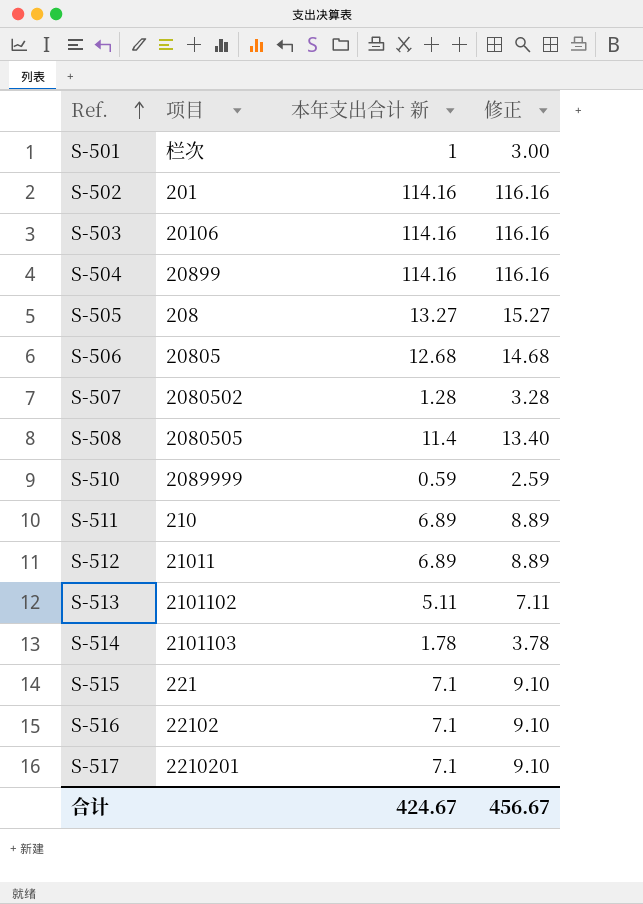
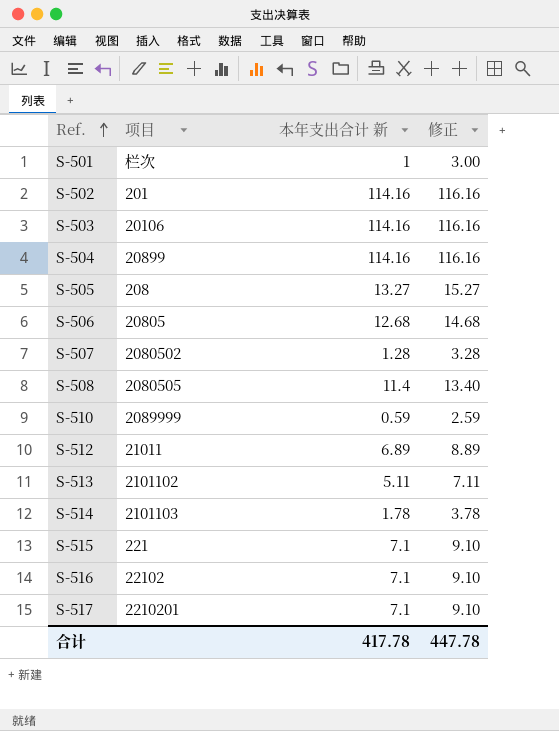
row S-511: 210 | 6.89 | 8.89 -> none
合计 | 本年支出合计 新: 424.67 -> 417.78
合计 | 修正: 456.67 -> 447.78

